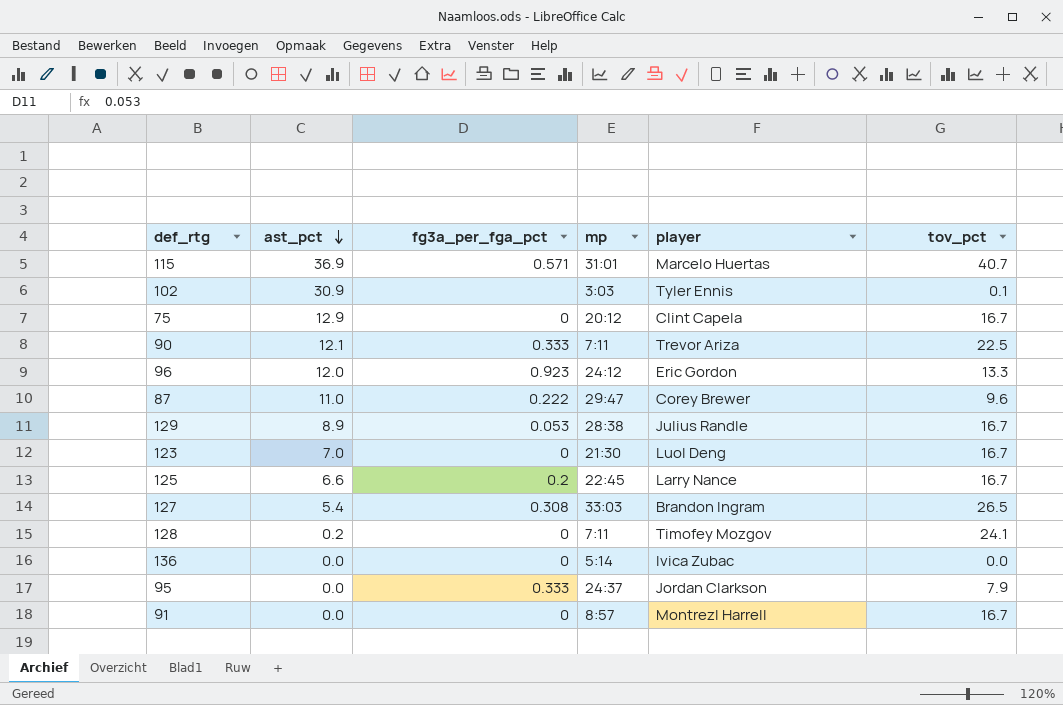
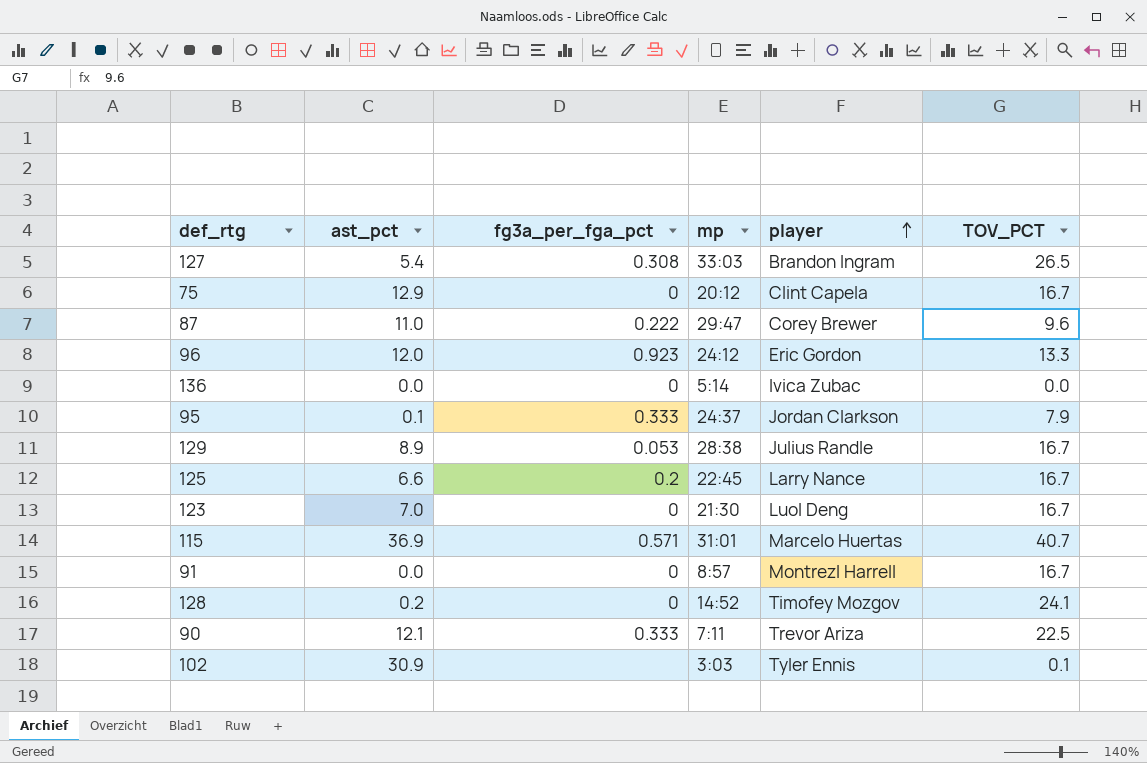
row order: ast_pct descending -> player ascending
column name: tov_pct -> TOV_PCT
95 | ast_pct: 0.0 -> 0.1
128 | mp: 7:11 -> 14:52

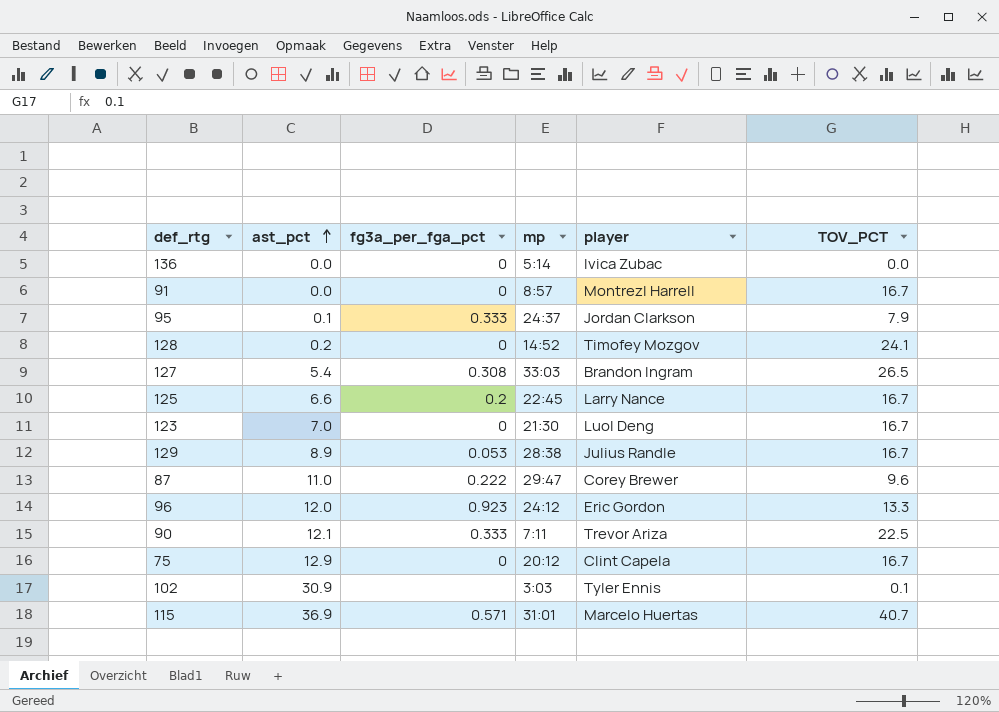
row order: player ascending -> ast_pct ascending

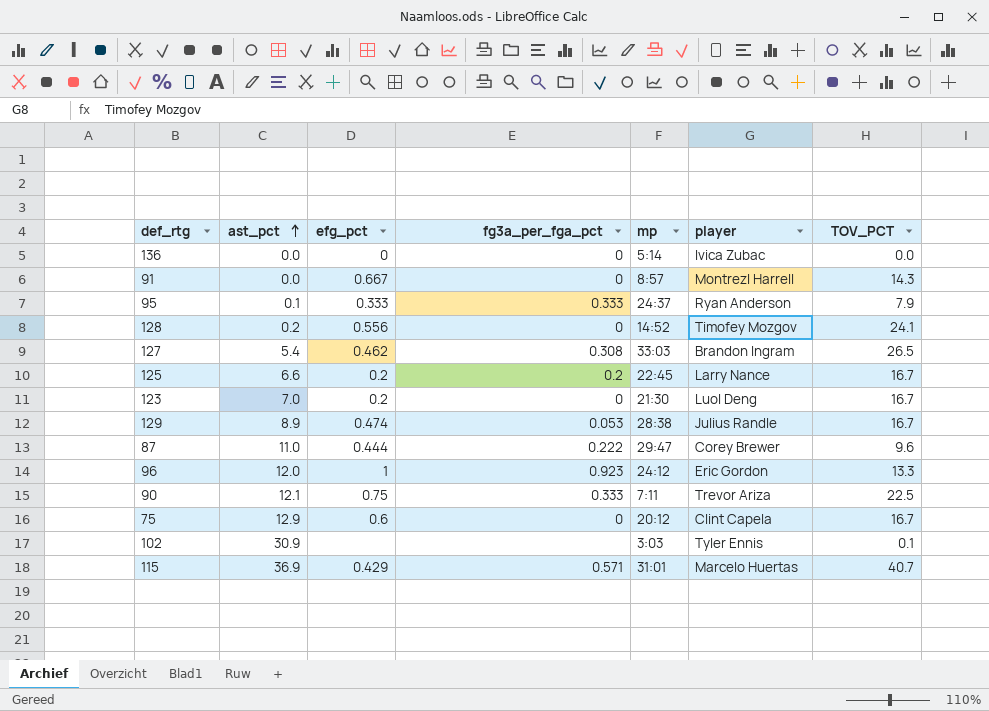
column efg_pct | position: none -> 3
91 | TOV_PCT: 16.7 -> 14.3
95 | player: Jordan Clarkson -> Ryan Anderson

